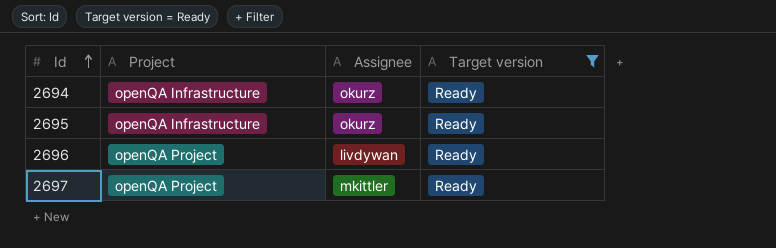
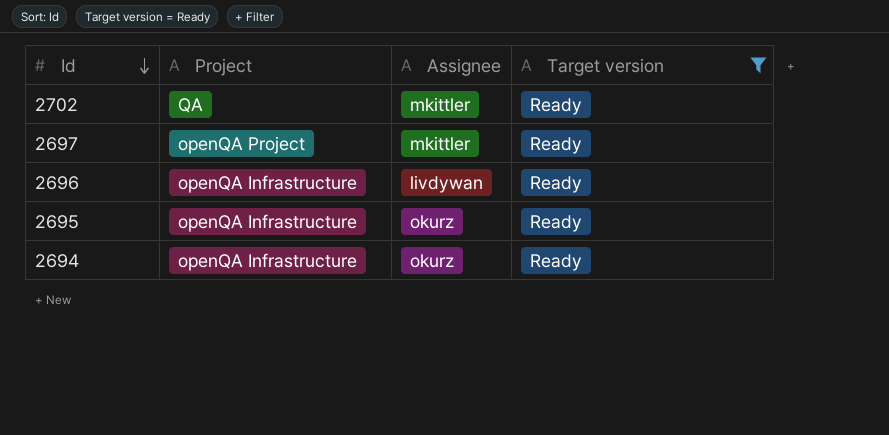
row order: Id ascending -> Id descending
row 2702: none -> QA | mkittler | Ready
2696 | Project: openQA Project -> openQA Infrastructure

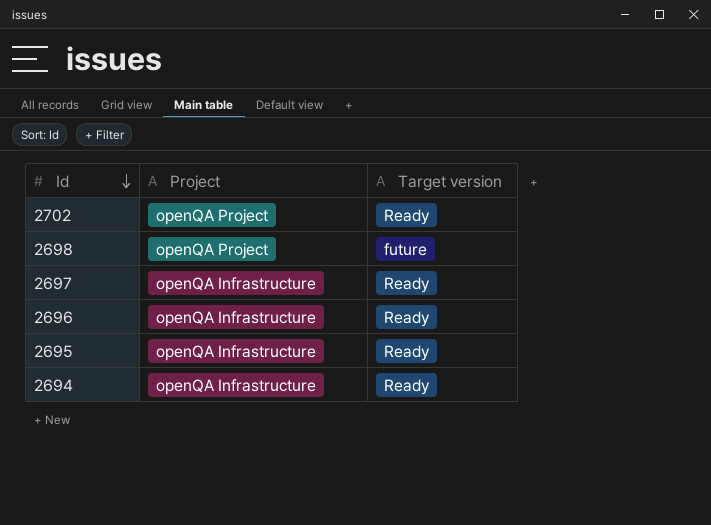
filter: Target version = Ready -> none
column Assignee | position: 3 -> none
2702 | Project: QA -> openQA Project
2697 | Project: openQA Project -> openQA Infrastructure

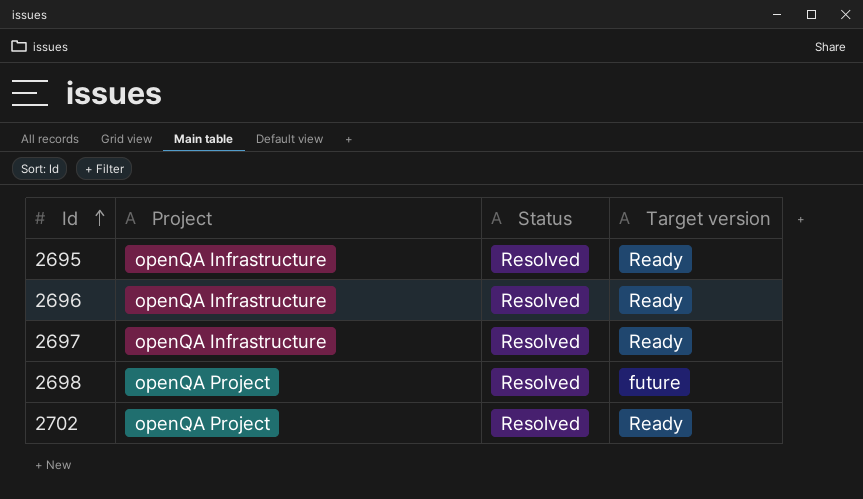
row order: Id descending -> Id ascending
column Status | position: none -> 3
row 2694: openQA Infrastructure | Ready -> none

